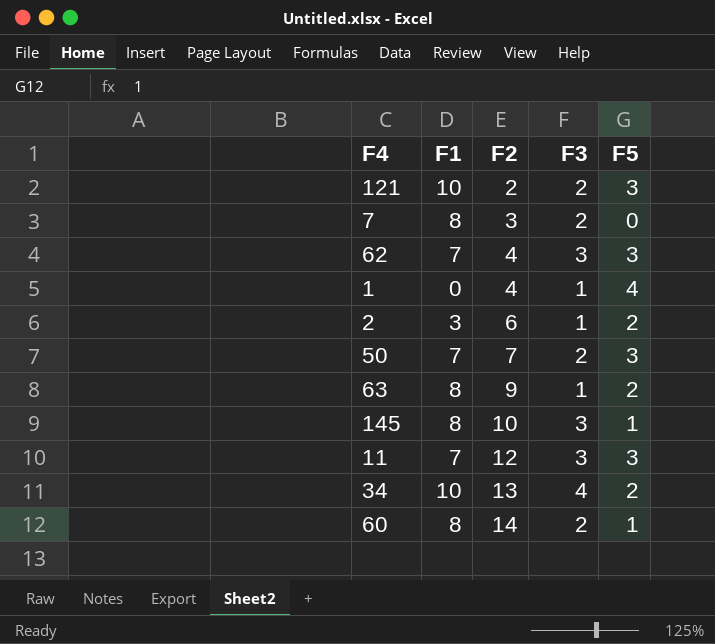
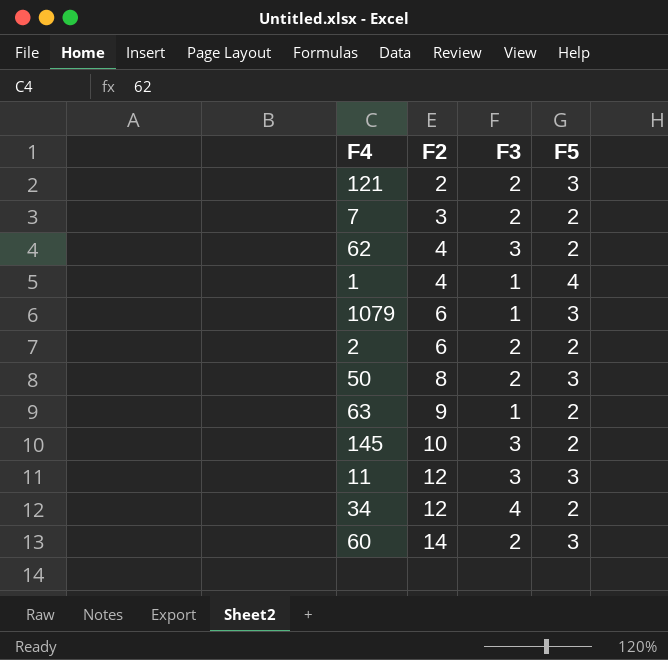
column F1 | position: 2 -> none
7 | F5: 0 -> 2
62 | F5: 3 -> 2
row 1079: none -> 6 | 1 | 3
2 | F3: 1 -> 2
50 | F2: 7 -> 8
145 | F5: 1 -> 2
34 | F2: 13 -> 12
60 | F5: 1 -> 3

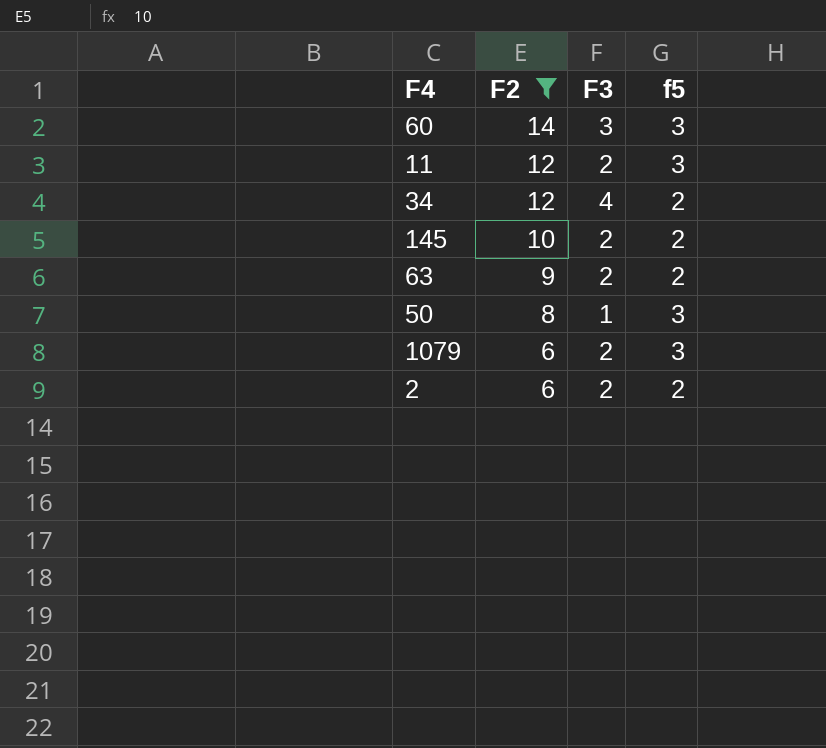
filter: none -> F2 >= 6
row order: F2 ascending -> F2 descending
column name: F5 -> f5
60 | F3: 2 -> 3
11 | F3: 3 -> 2
145 | F3: 3 -> 2
63 | F3: 1 -> 2
50 | F3: 2 -> 1
1079 | F3: 1 -> 2

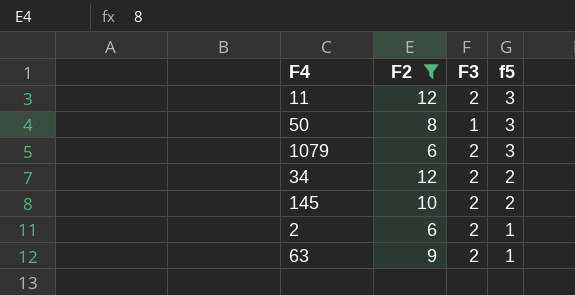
row order: F2 descending -> f5 descending
row 60: 14 | 3 | 3 -> none
34 | F3: 4 -> 2
2 | f5: 2 -> 1
63 | f5: 2 -> 1

